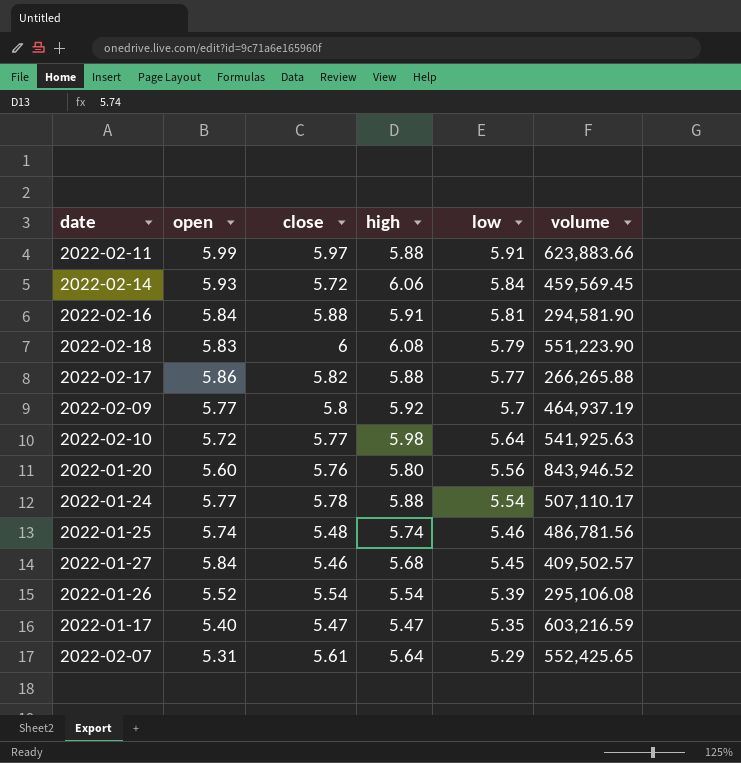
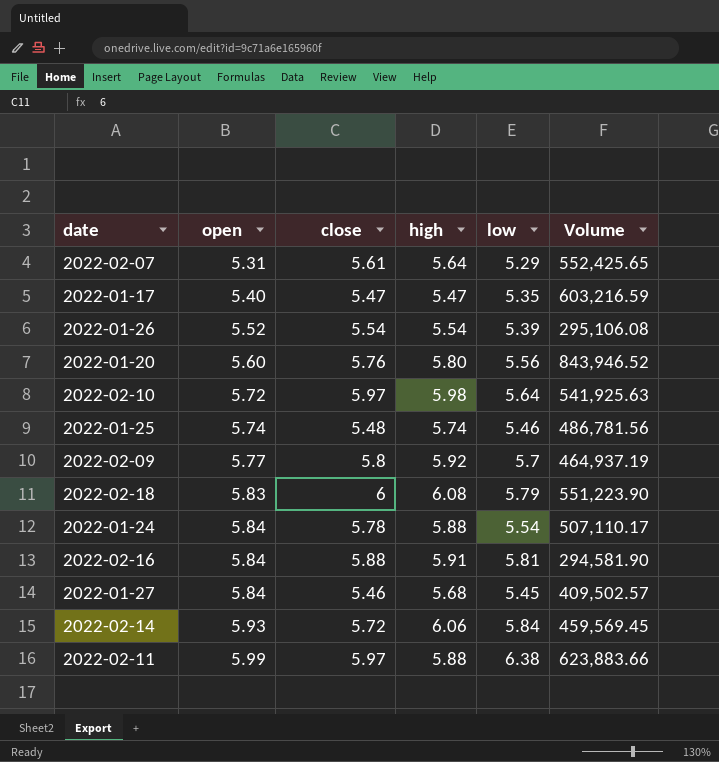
row order: low descending -> open ascending
column name: volume -> Volume
row 2022-02-17: 5.86 | 5.82 | 5.88 | 5.77 | 266,265.88 -> none
2022-02-10 | close: 5.77 -> 5.97
2022-01-24 | open: 5.77 -> 5.84
2022-02-11 | low: 5.91 -> 6.38

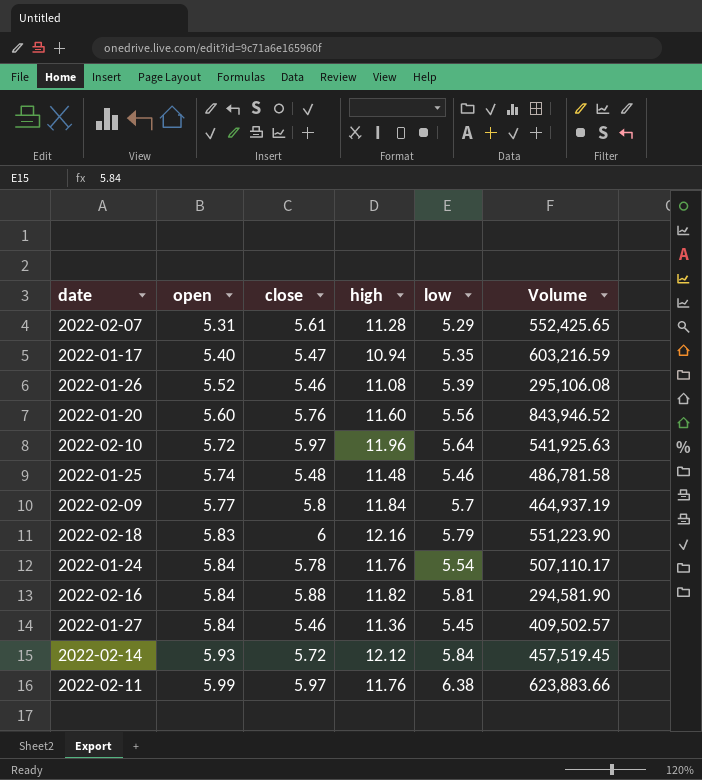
2022-02-07 | high: 5.64 -> 11.28
2022-01-17 | high: 5.47 -> 10.94
2022-01-26 | close: 5.54 -> 5.46
2022-01-26 | high: 5.54 -> 11.08
2022-01-20 | high: 5.80 -> 11.60
2022-02-10 | high: 5.98 -> 11.96
2022-01-25 | high: 5.74 -> 11.48
2022-01-25 | Volume: 486,781.56 -> 486,781.58
2022-02-09 | high: 5.92 -> 11.84
2022-02-18 | high: 6.08 -> 12.16
2022-01-24 | high: 5.88 -> 11.76
2022-02-16 | high: 5.91 -> 11.82
2022-01-27 | high: 5.68 -> 11.36
2022-02-14 | high: 6.06 -> 12.12
2022-02-14 | Volume: 459,569.45 -> 457,519.45
2022-02-11 | high: 5.88 -> 11.76

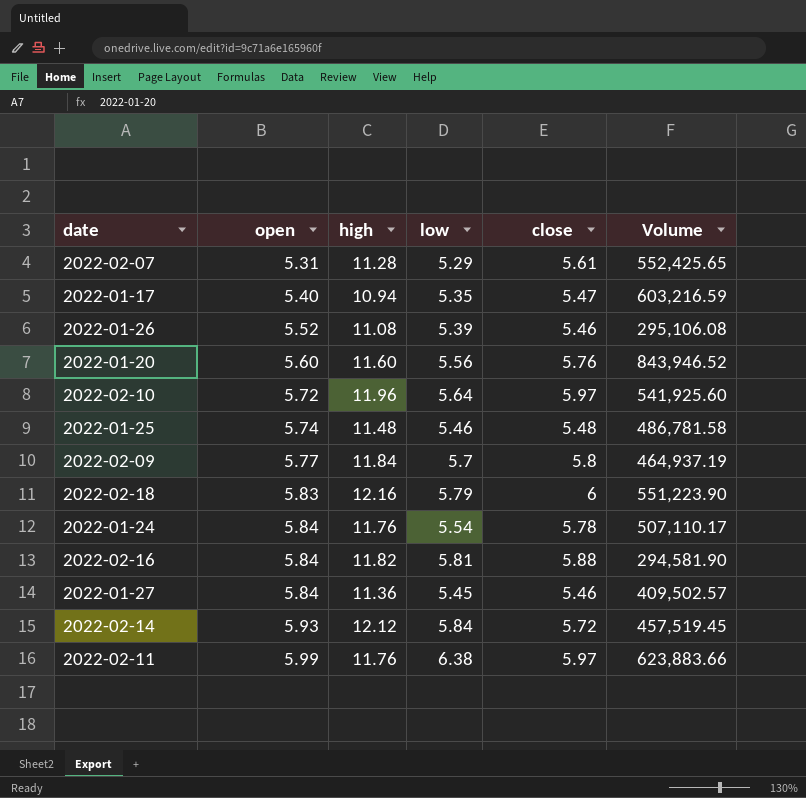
column close | position: 3 -> 5
2022-02-10 | Volume: 541,925.63 -> 541,925.60

